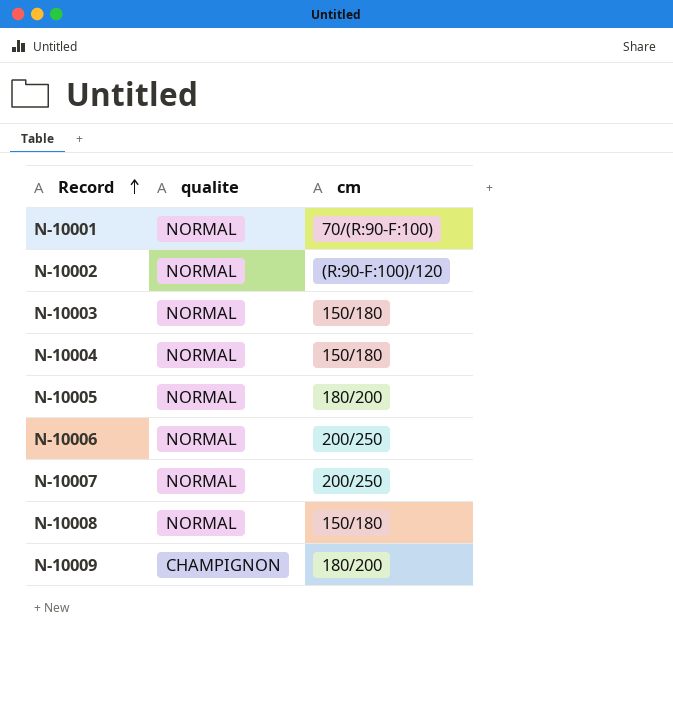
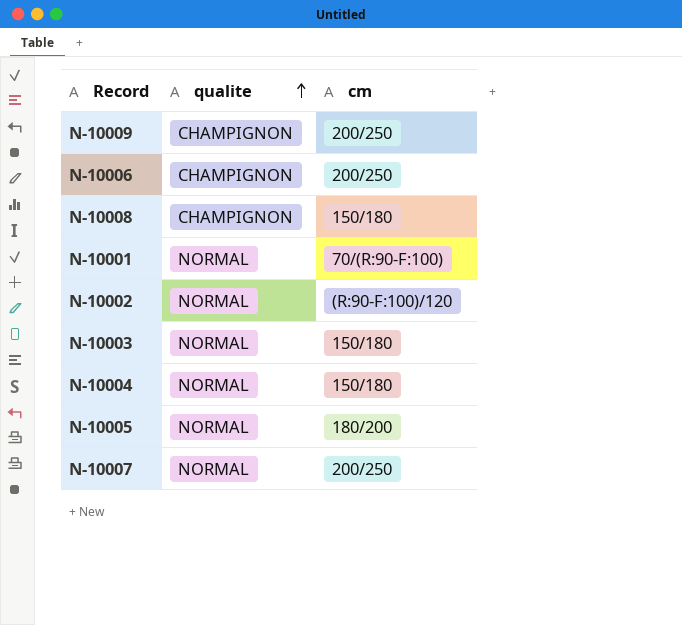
row order: Record ascending -> qualite ascending
N-10009 | cm: 180/200 -> 200/250
N-10006 | qualite: NORMAL -> CHAMPIGNON
N-10008 | qualite: NORMAL -> CHAMPIGNON

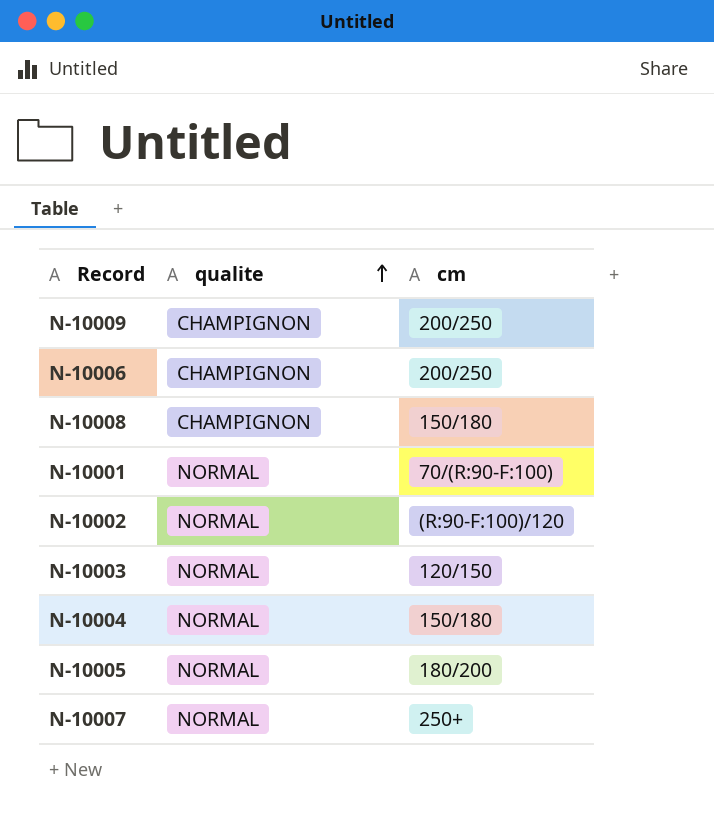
N-10003 | cm: 150/180 -> 120/150
N-10007 | cm: 200/250 -> 250+

